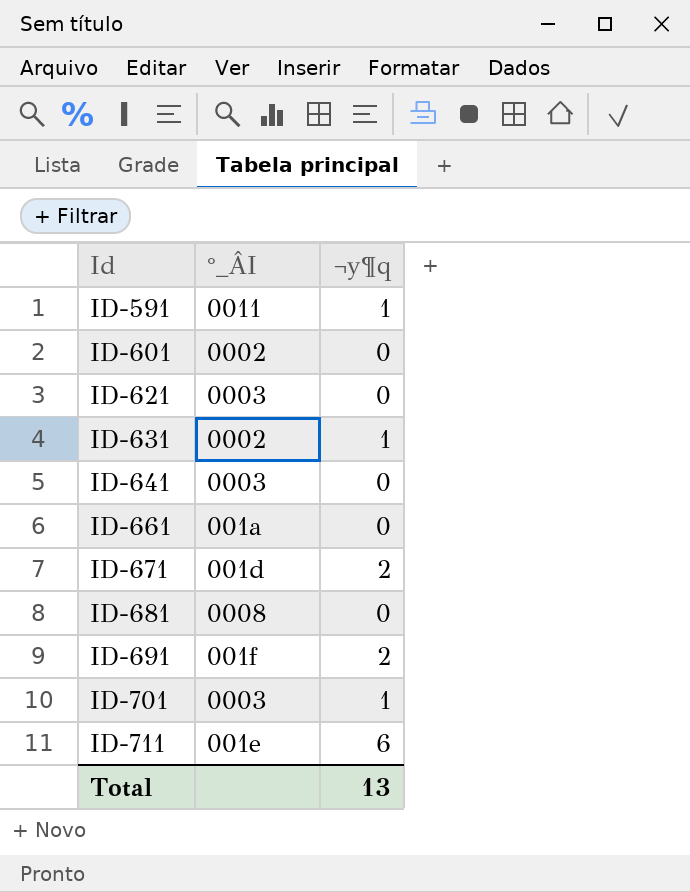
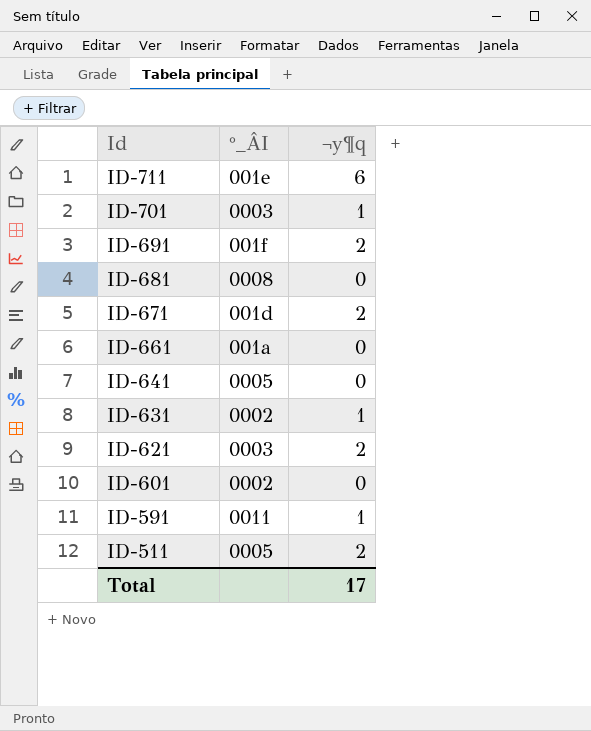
row order: Id ascending -> Id descending
ID-641 | °_ÂI: 0003 -> 0005
ID-621 | ¬y¶q: 0 -> 2
row ID-511: none -> 0005 | 2
Total | ¬y¶q: 13 -> 17

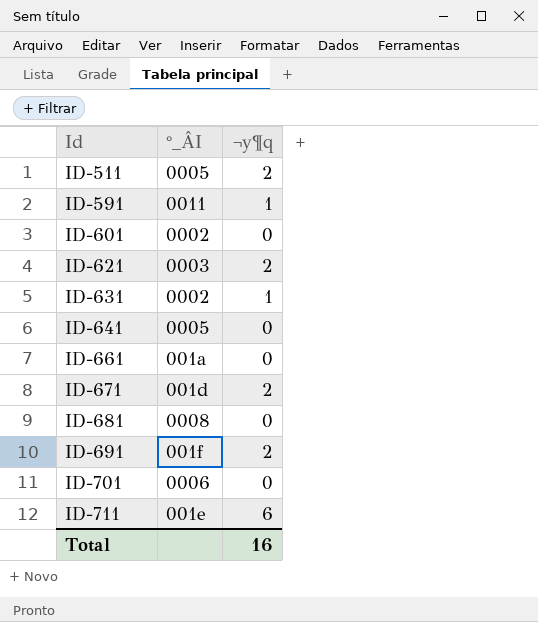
row order: Id descending -> Id ascending
ID-701 | °_ÂI: 0003 -> 0006
ID-701 | ¬y¶q: 1 -> 0
Total | ¬y¶q: 17 -> 16

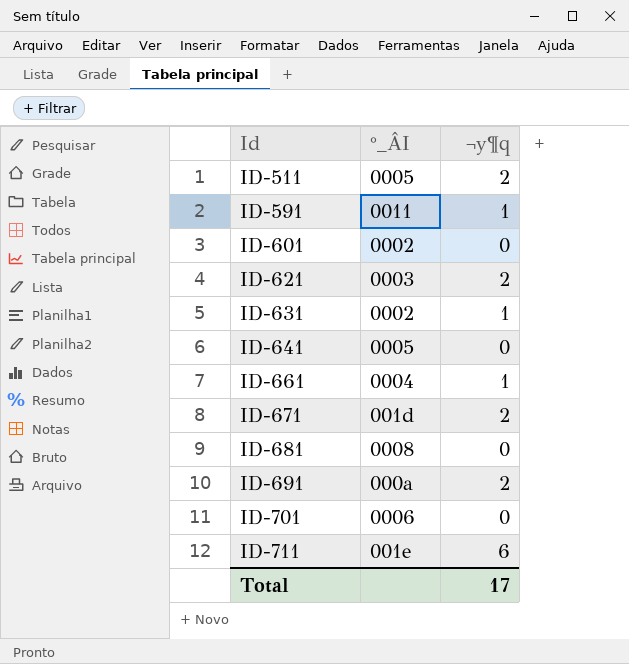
ID-661 | °_ÂI: 001a -> 0004
ID-661 | ¬y¶q: 0 -> 1
ID-691 | °_ÂI: 001f -> 000a
Total | ¬y¶q: 16 -> 17

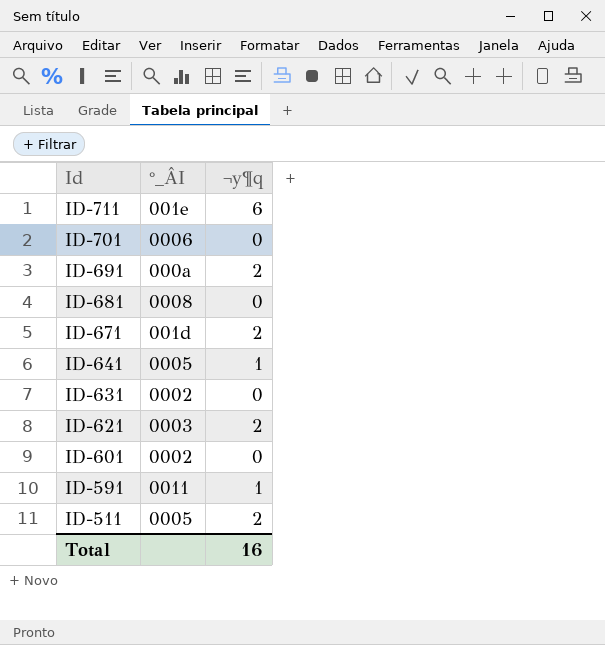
row order: Id ascending -> Id descending
row ID-661: 0004 | 1 -> none
ID-641 | ¬y¶q: 0 -> 1
ID-631 | ¬y¶q: 1 -> 0
Total | ¬y¶q: 17 -> 16

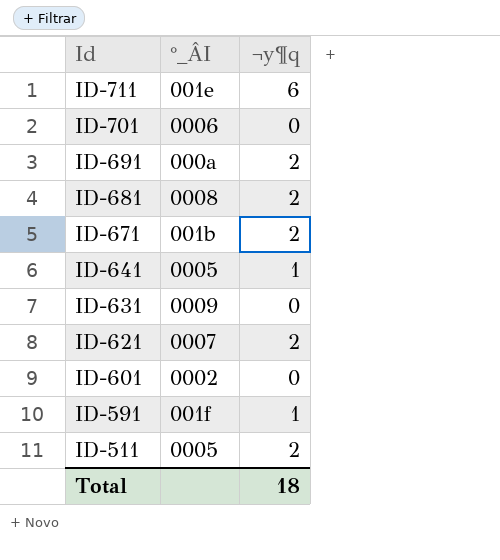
ID-681 | ¬y¶q: 0 -> 2
ID-671 | °_ÂI: 001d -> 001b
ID-631 | °_ÂI: 0002 -> 0009
ID-621 | °_ÂI: 0003 -> 0007
ID-591 | °_ÂI: 0011 -> 001f
Total | ¬y¶q: 16 -> 18

